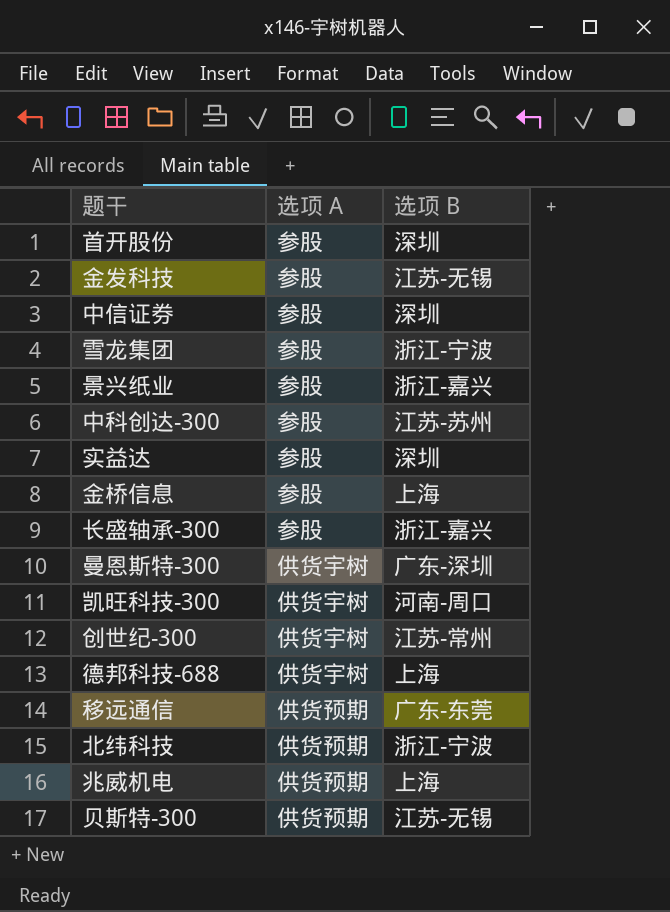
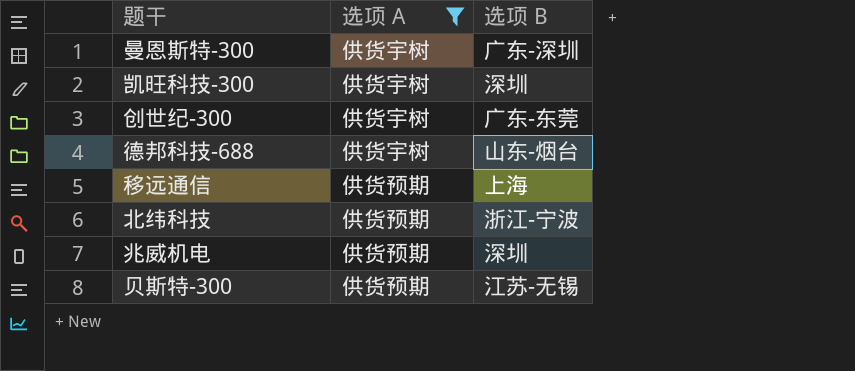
filter: none -> 选项 A != 参股
凯旺科技-300 | 选项 B: 河南-周口 -> 深圳
创世纪-300 | 选项 B: 江苏-常州 -> 广东-东莞
德邦科技-688 | 选项 B: 上海 -> 山东-烟台
移远通信 | 选项 B: 广东-东莞 -> 上海
兆威机电 | 选项 B: 上海 -> 深圳

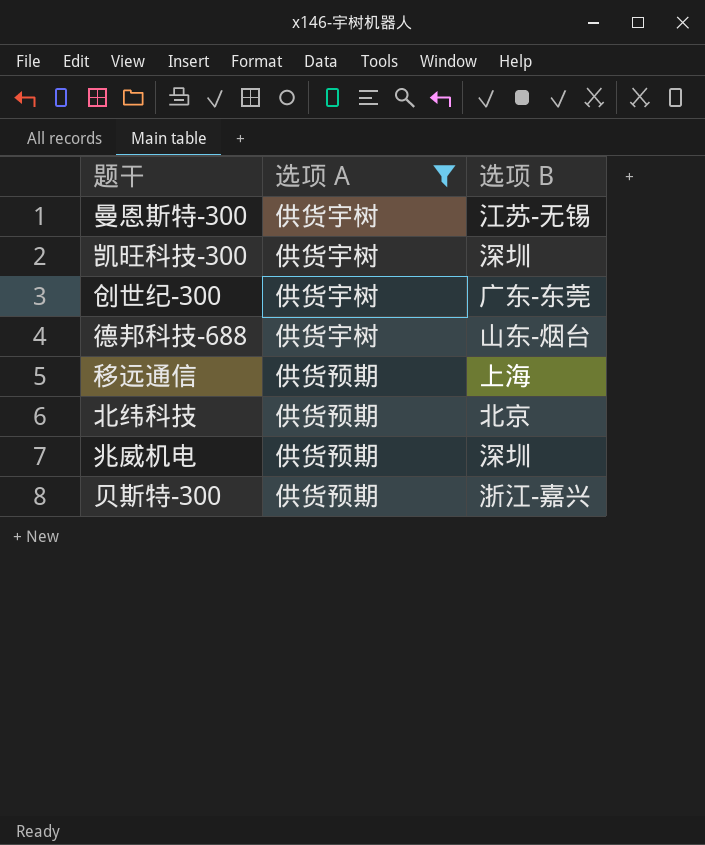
曼恩斯特-300 | 选项 B: 广东-深圳 -> 江苏-无锡
北纬科技 | 选项 B: 浙江-宁波 -> 北京
贝斯特-300 | 选项 B: 江苏-无锡 -> 浙江-嘉兴

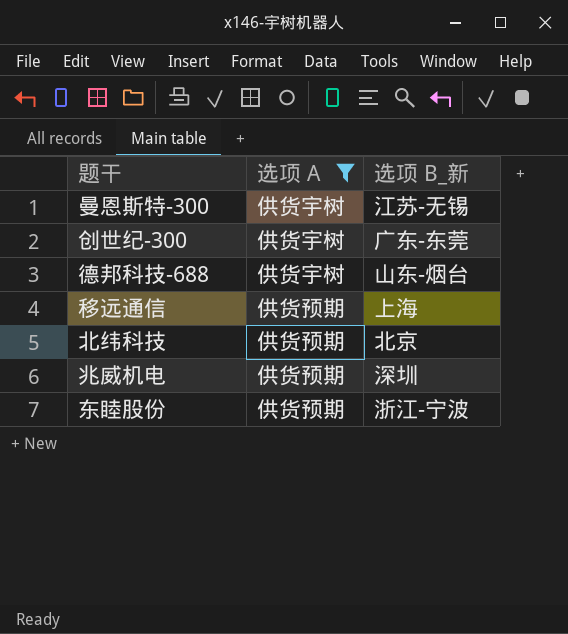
column name: 选项 B -> 选项 B_新
row 凯旺科技-300: 供货宇树 | 深圳 -> none
row 贝斯特-300: 供货预期 | 浙江-嘉兴 -> none
row 东睦股份: none -> 供货预期 | 浙江-宁波

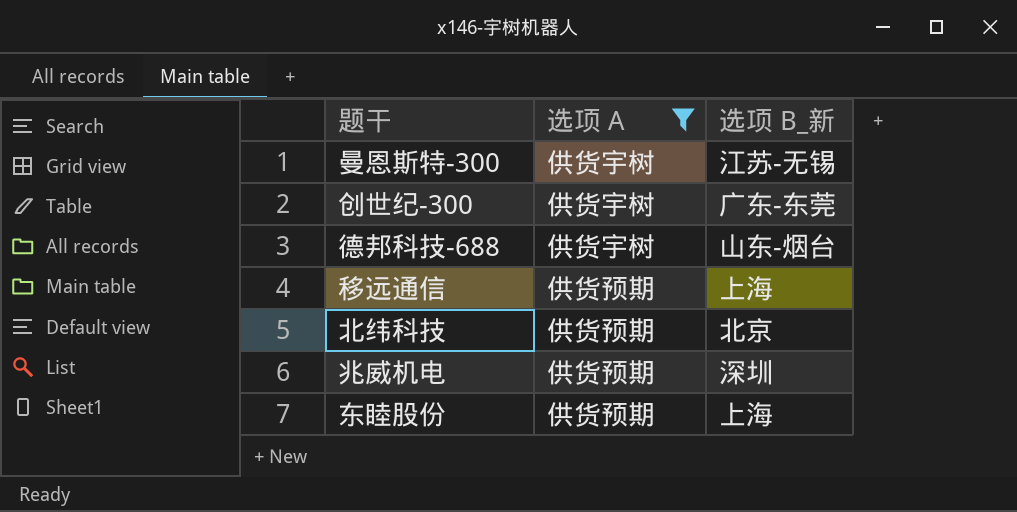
东睦股份 | 选项 B_新: 浙江-宁波 -> 上海

